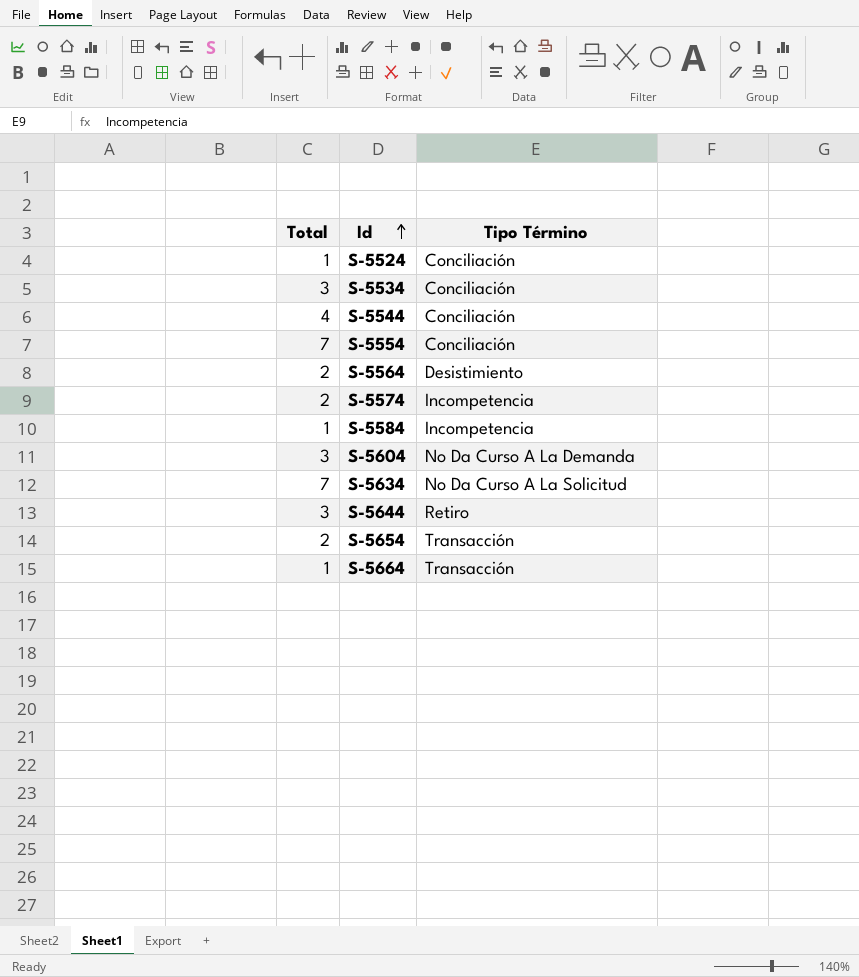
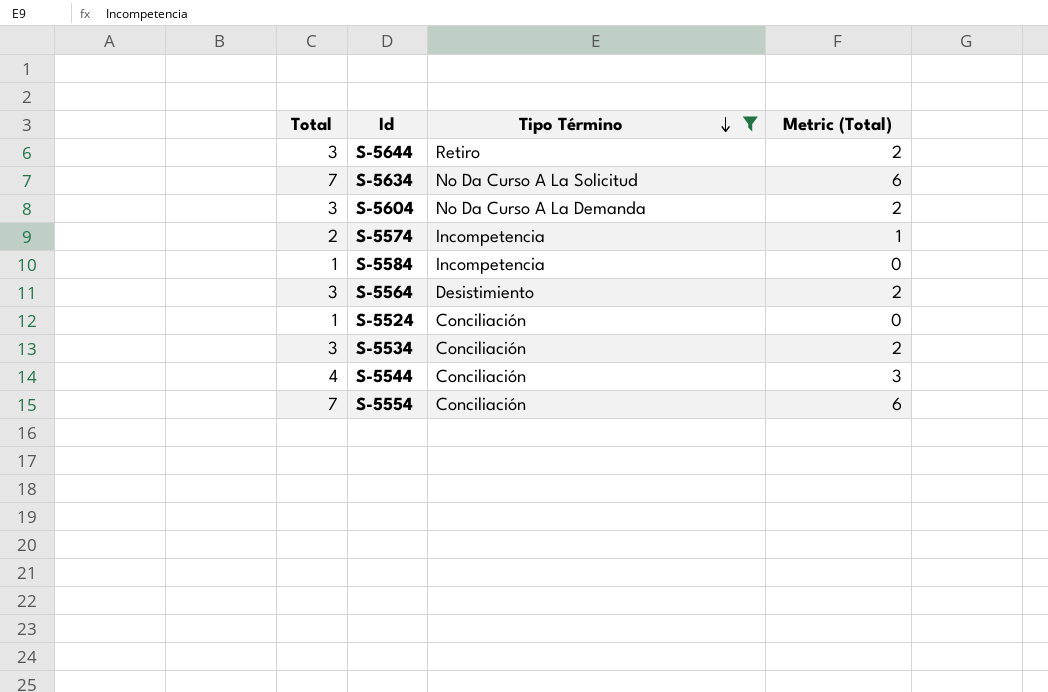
filter: none -> Tipo Término != Transacción
row order: Id ascending -> Tipo Término descending
column Metric (Total) | formula: none -> [Total] - 1
S-5564 | Total: 2 -> 3

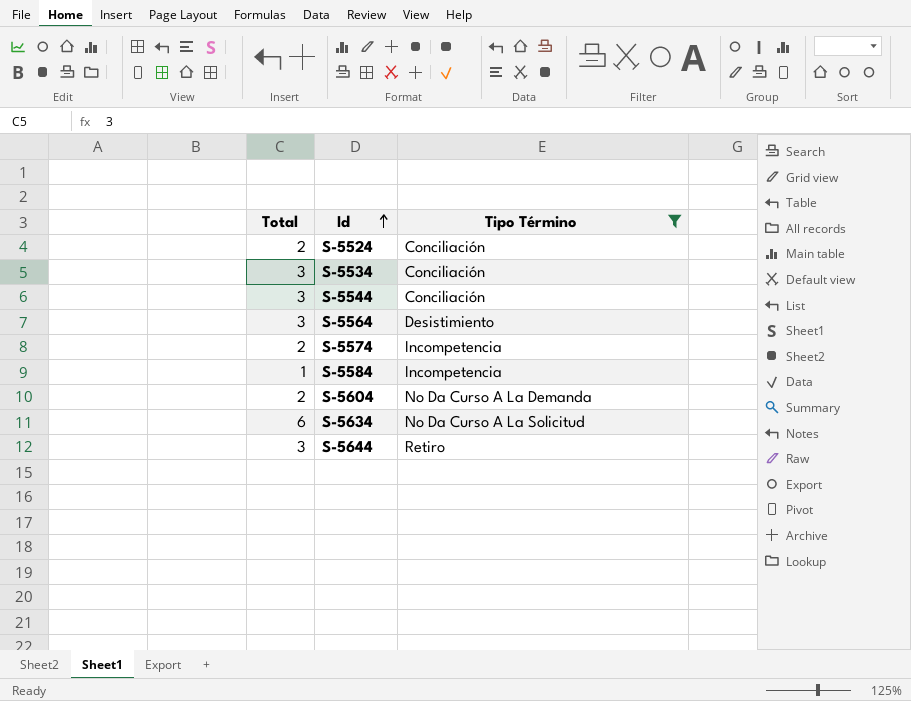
row order: Tipo Término descending -> Id ascending
column Metric (Total) | formula: [Total] - 1 -> none
row S-5554: 7 | Conciliación | 6 -> none
S-5524 | Total: 1 -> 2
S-5544 | Total: 4 -> 3
S-5604 | Total: 3 -> 2
S-5634 | Total: 7 -> 6

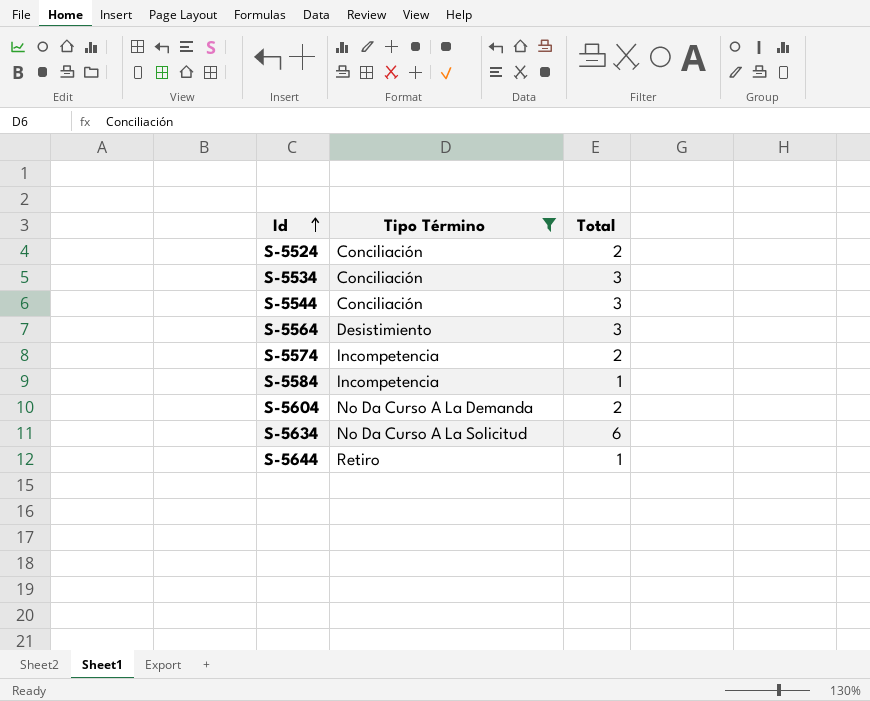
column Total | position: 1 -> 3
S-5644 | Total: 3 -> 1

